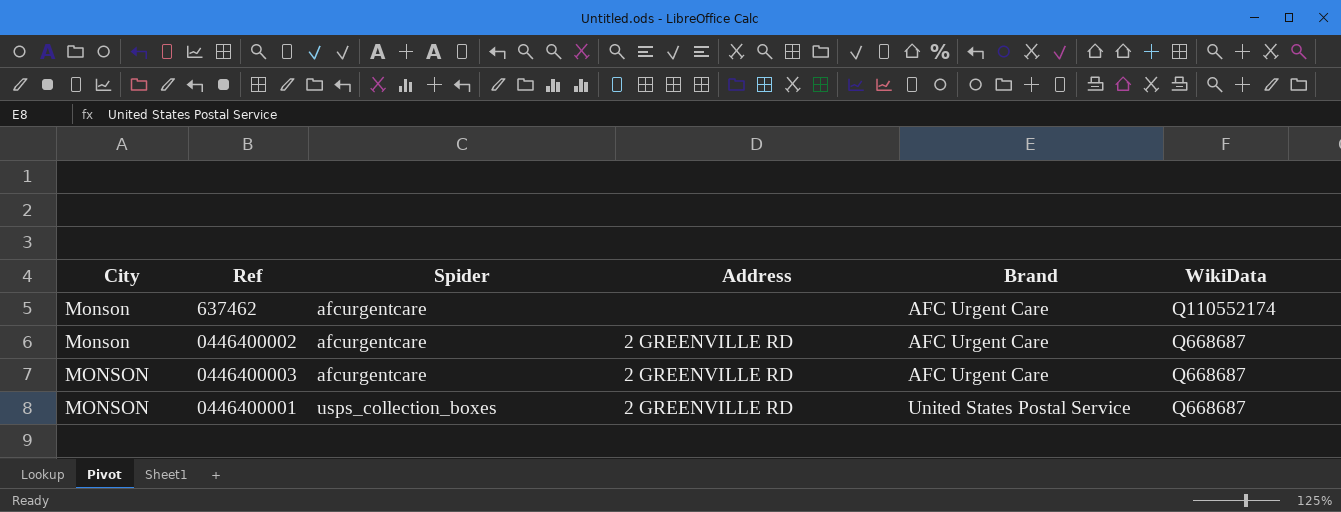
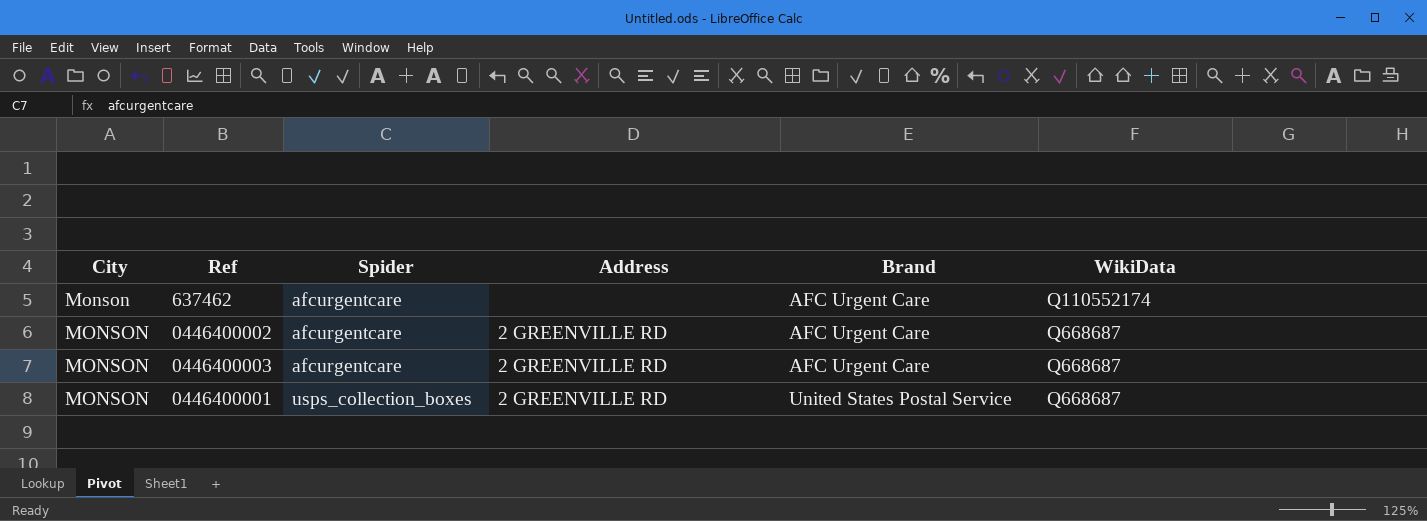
0446400002 | City: Monson -> MONSON

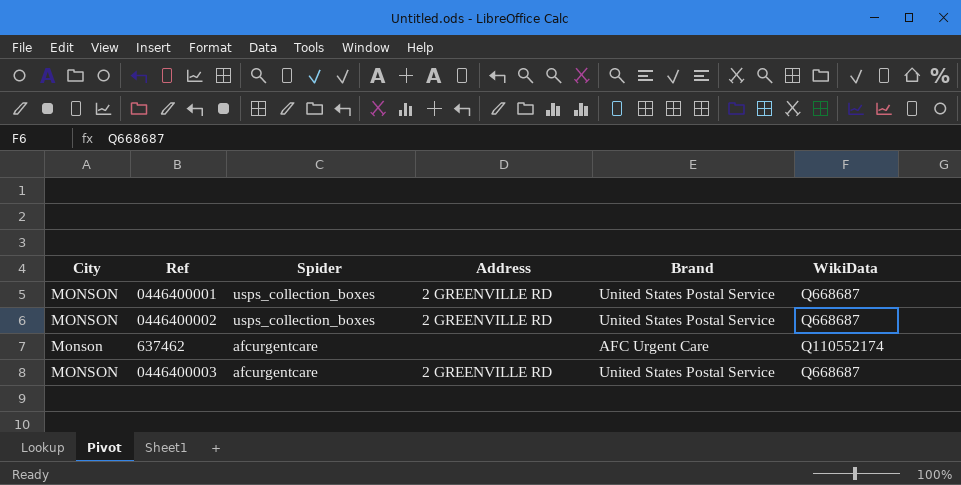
row order: Spider ascending -> Spider descending
0446400002 | Spider: afcurgentcare -> usps_collection_boxes
0446400002 | Brand: AFC Urgent Care -> United States Postal Service
0446400003 | Brand: AFC Urgent Care -> United States Postal Service

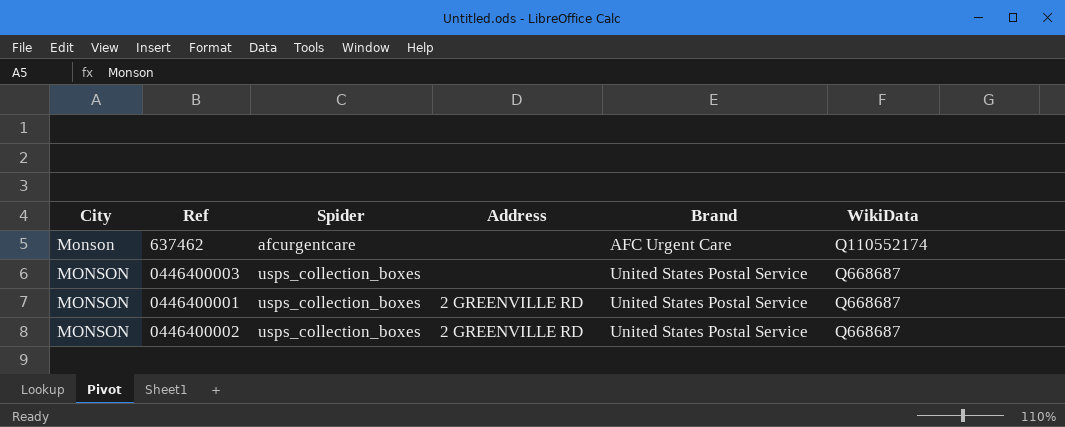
row order: Spider descending -> Spider ascending
0446400003 | Spider: afcurgentcare -> usps_collection_boxes
0446400003 | Address: 2 GREENVILLE RD -> none

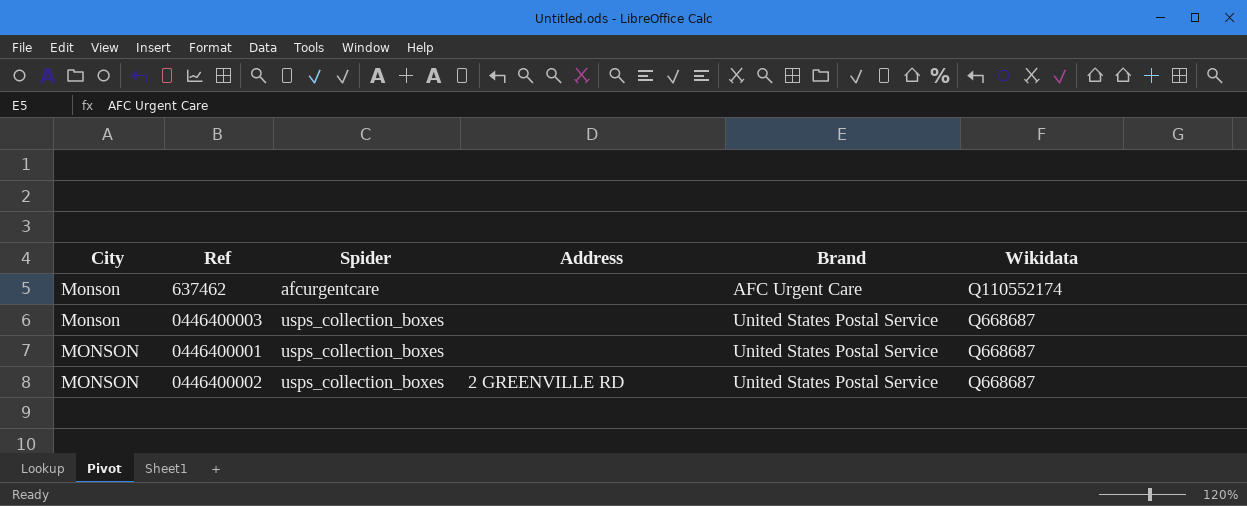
column name: WikiData -> Wikidata
0446400003 | City: MONSON -> Monson
0446400001 | Address: 2 GREENVILLE RD -> none

